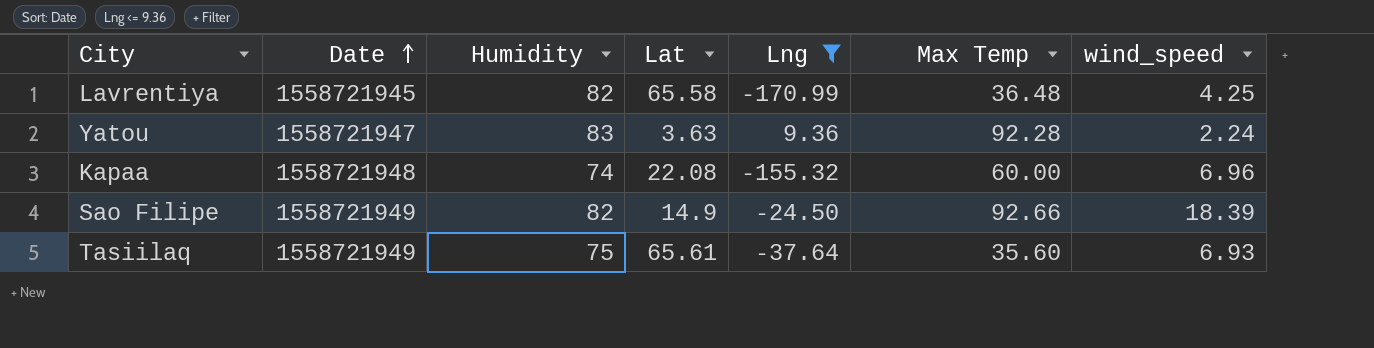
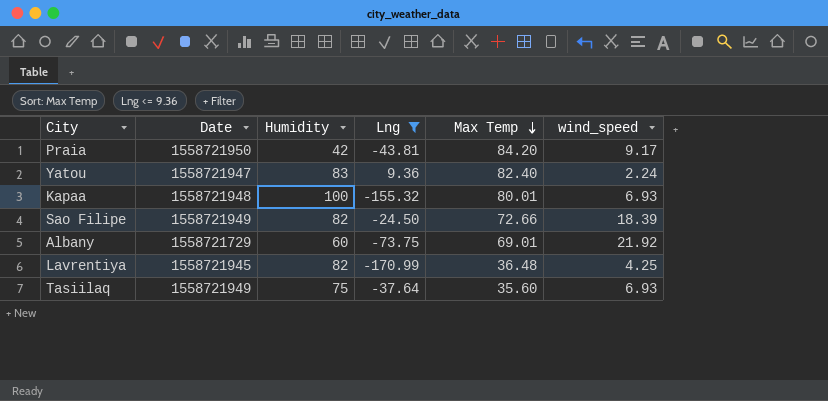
row order: Date ascending -> Max Temp descending
column Lat | position: 4 -> none
row Praia: none -> 1558721950 | 42 | -43.81 | 84.20 | 9.17
Yatou | Max Temp: 92.28 -> 82.40
Kapaa | Humidity: 74 -> 100
Kapaa | Max Temp: 60.00 -> 80.01
Kapaa | wind_speed: 6.96 -> 6.93
Sao Filipe | Max Temp: 92.66 -> 72.66
row Albany: none -> 1558721729 | 60 | -73.75 | 69.01 | 21.92

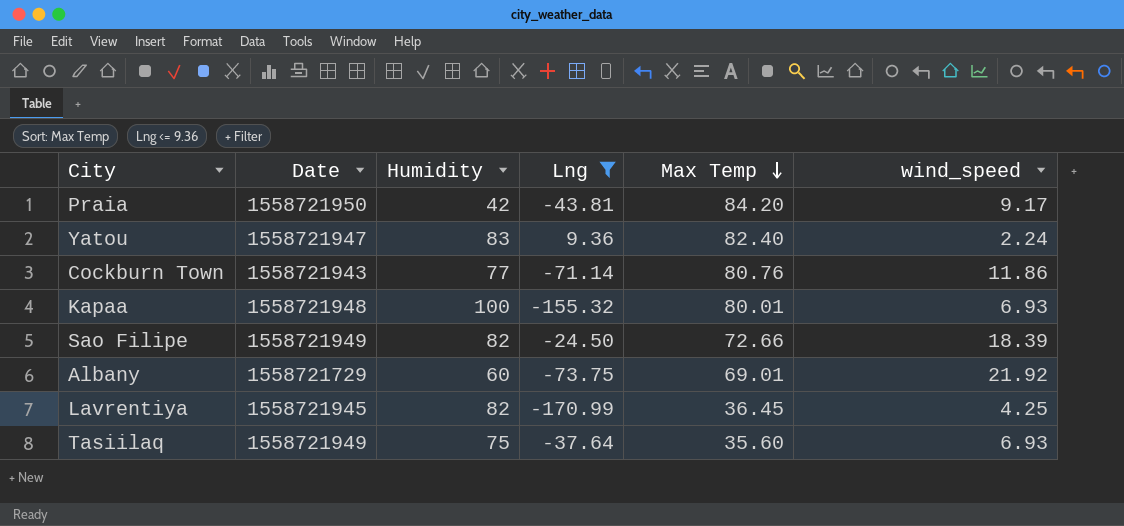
row Cockburn Town: none -> 1558721943 | 77 | -71.14 | 80.76 | 11.86
Lavrentiya | Max Temp: 36.48 -> 36.45

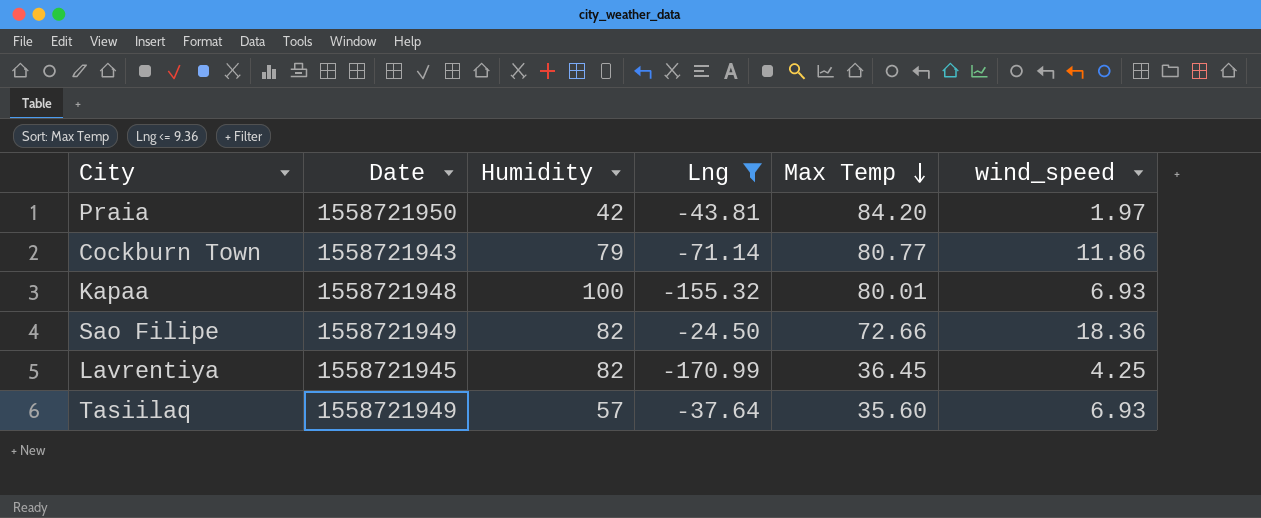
row Yatou: 1558721947 | 83 | 9.36 | 82.40 | 2.24 -> none
row Albany: 1558721729 | 60 | -73.75 | 69.01 | 21.92 -> none
Praia | wind_speed: 9.17 -> 1.97
Cockburn Town | Humidity: 77 -> 79
Cockburn Town | Max Temp: 80.76 -> 80.77
Sao Filipe | wind_speed: 18.39 -> 18.36
Tasiilaq | Humidity: 75 -> 57

